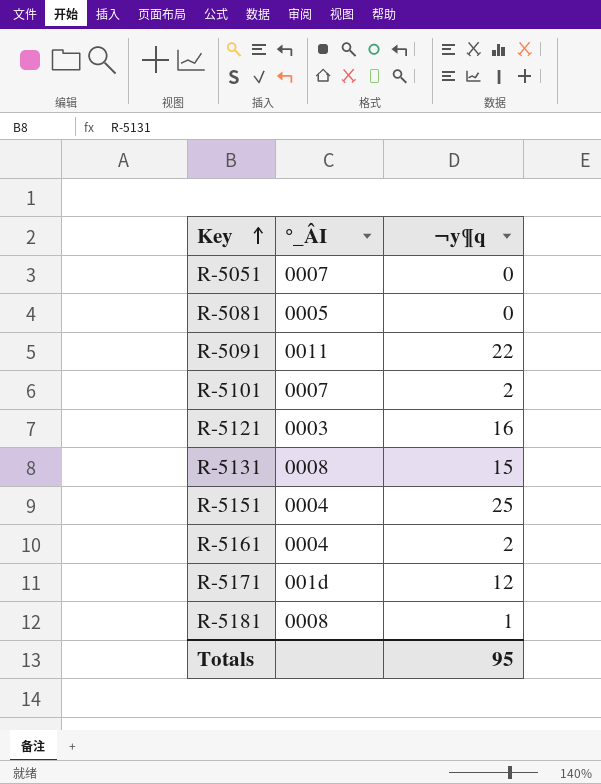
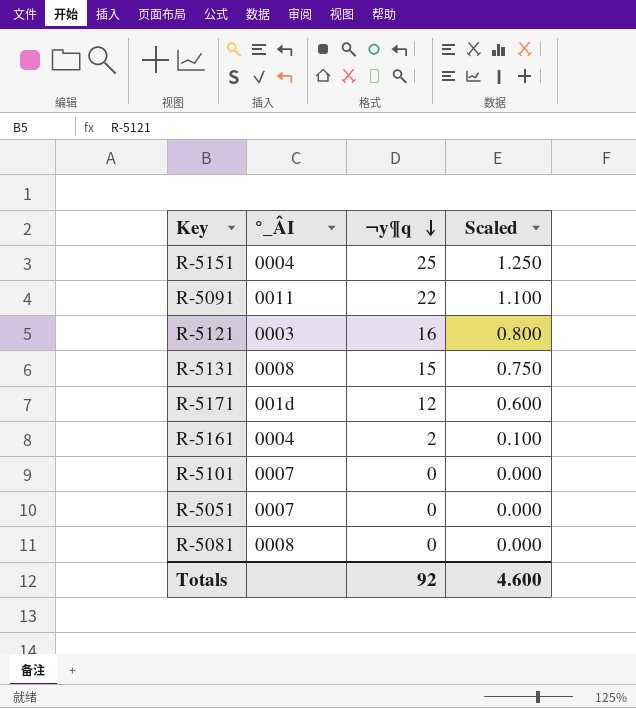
row order: Key ascending -> ¬y¶q descending
column Scaled | formula: none -> [¬y¶q] * 0.05
row R-5181: 0008 | 1 -> none
R-5101 | ¬y¶q: 2 -> 0
R-5081 | °_ÂI: 0005 -> 0008
Totals | ¬y¶q: 95 -> 92

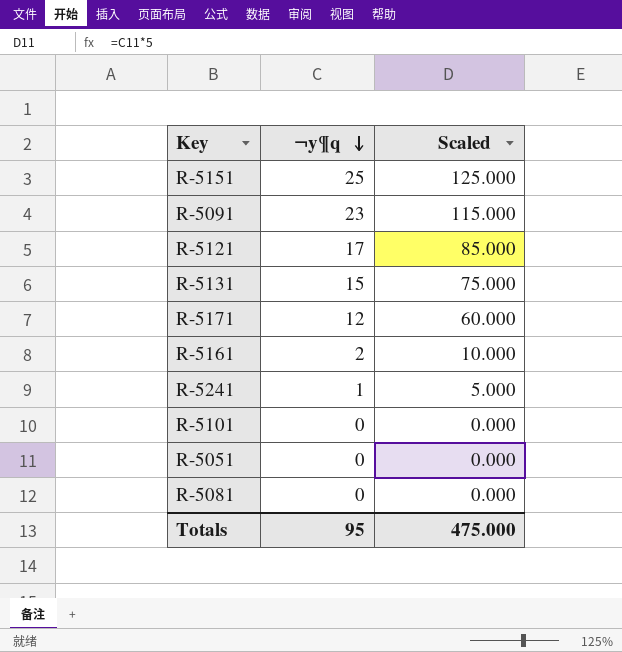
column °_ÂI | position: 2 -> none
column Scaled | formula: [¬y¶q] * 0.05 -> [¬y¶q] * 5
R-5091 | ¬y¶q: 22 -> 23
R-5121 | ¬y¶q: 16 -> 17
row R-5241: none -> 1 | 5.000
Totals | ¬y¶q: 92 -> 95
Totals | Scaled: 4.600 -> 475.000

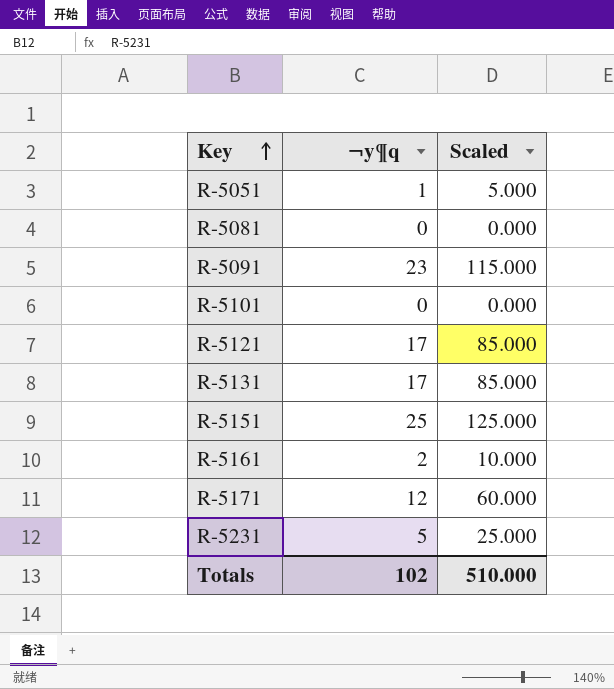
row order: ¬y¶q descending -> Key ascending
row R-5241: 1 | 5.000 -> none
R-5051 | ¬y¶q: 0 -> 1
R-5051 | Scaled: 0.000 -> 5.000
R-5131 | ¬y¶q: 15 -> 17
R-5131 | Scaled: 75.000 -> 85.000
row R-5231: none -> 5 | 25.000
Totals | ¬y¶q: 95 -> 102
Totals | Scaled: 475.000 -> 510.000

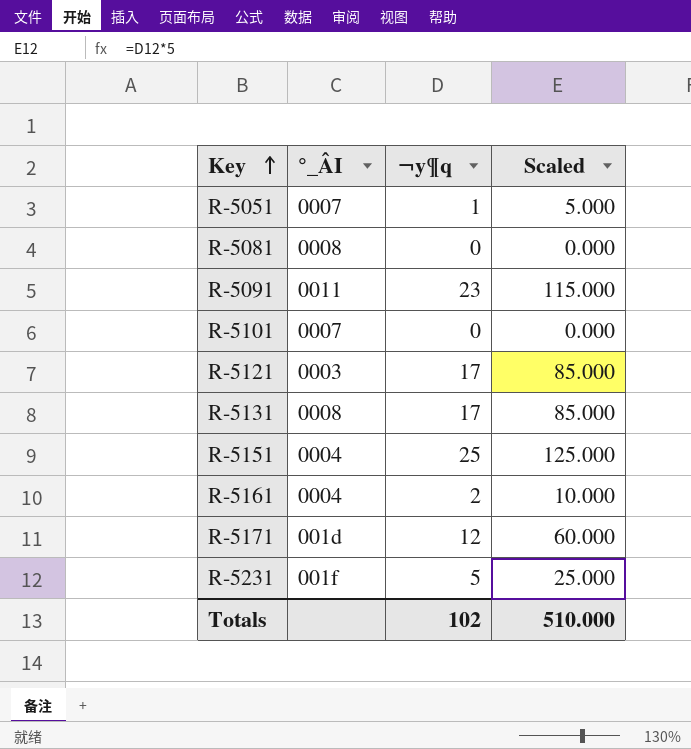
column °_ÂI | position: none -> 2

